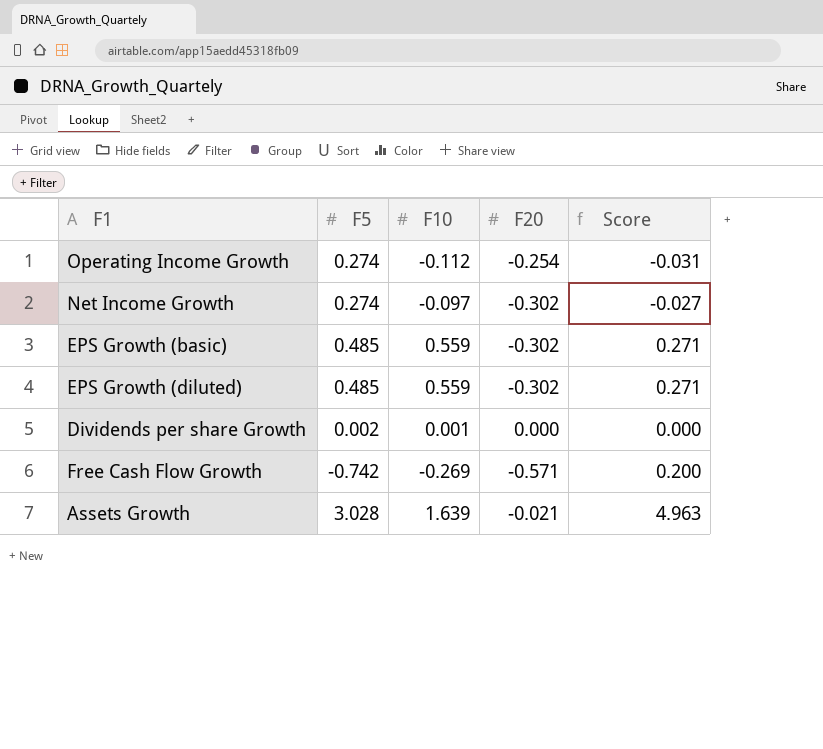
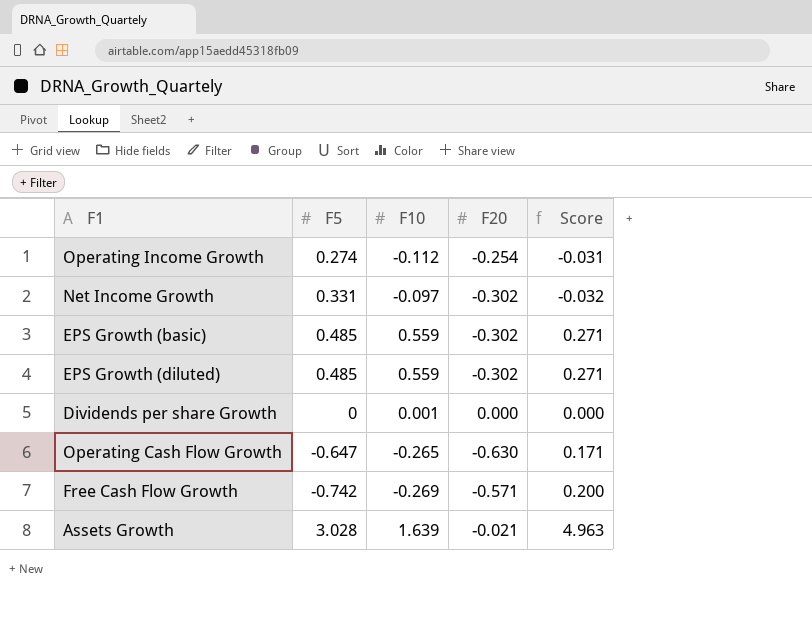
Net Income Growth | F5: 0.274 -> 0.331
Net Income Growth | Score: -0.027 -> -0.032
Dividends per share Growth | F5: 0.002 -> 0
row Operating Cash Flow Growth: none -> -0.647 | -0.265 | -0.630 | 0.171

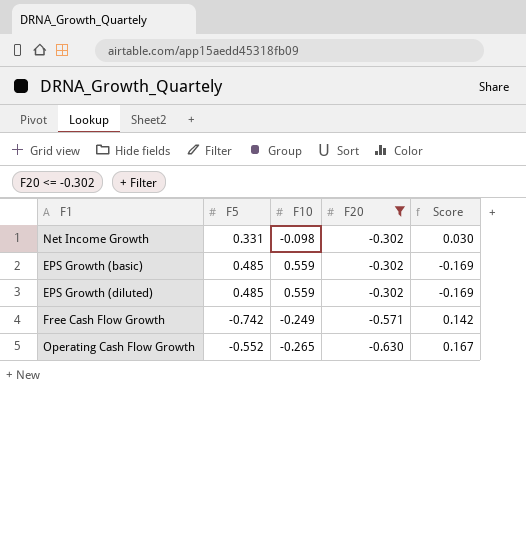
filter: none -> F20 <= -0.302
row order: none -> F20 descending
column Score | formula: [F5] * [F10] -> [F10] * [F20]
Net Income Growth | F10: -0.097 -> -0.098
Free Cash Flow Growth | F10: -0.269 -> -0.249
Operating Cash Flow Growth | F5: -0.647 -> -0.552

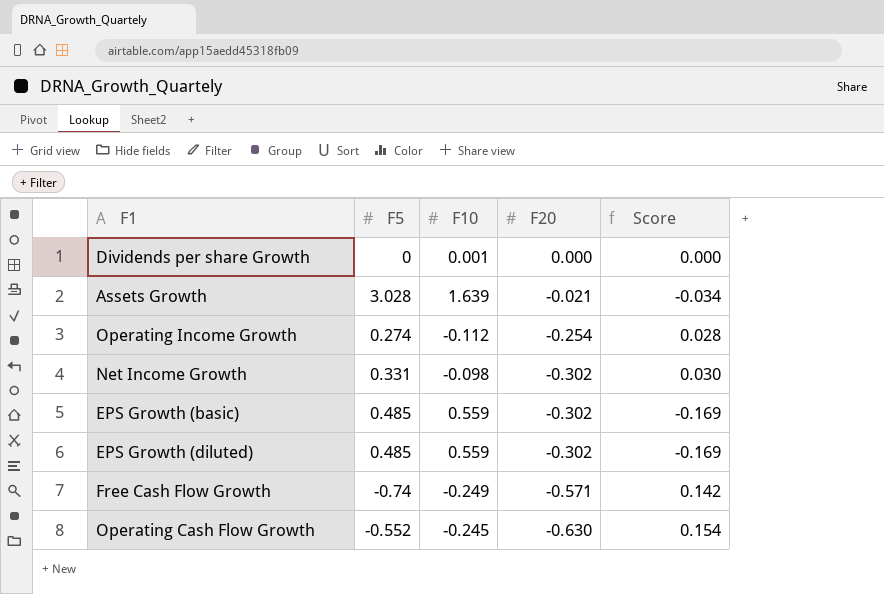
filter: F20 <= -0.302 -> none
Free Cash Flow Growth | F5: -0.742 -> -0.74
Operating Cash Flow Growth | F10: -0.265 -> -0.245
Operating Cash Flow Growth | Score: 0.167 -> 0.154

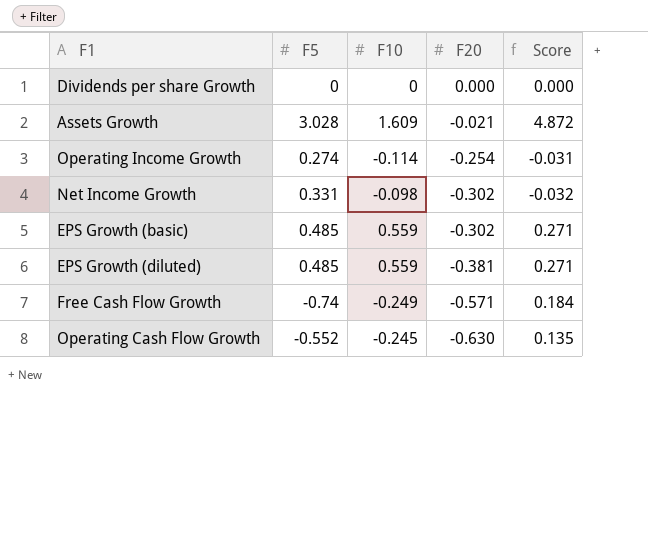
column Score | formula: [F10] * [F20] -> [F5] * [F10]
Dividends per share Growth | F10: 0.001 -> 0
Assets Growth | F10: 1.639 -> 1.609
Operating Income Growth | F10: -0.112 -> -0.114
EPS Growth (diluted) | F20: -0.302 -> -0.381

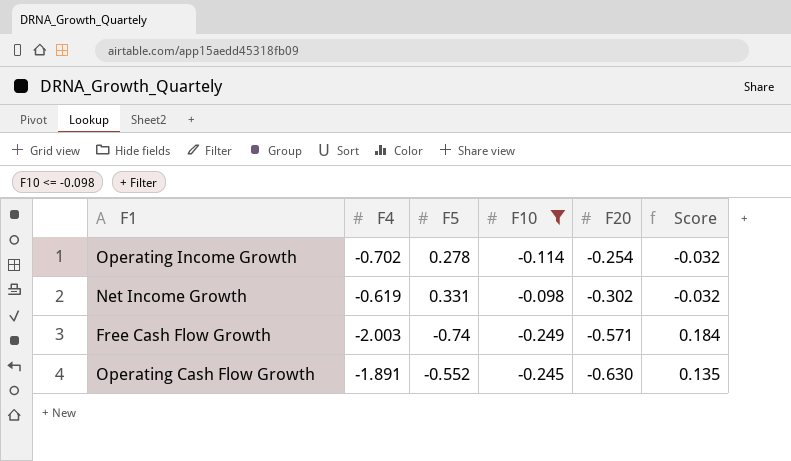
filter: none -> F10 <= -0.098
column F4 | position: none -> 2
Operating Income Growth | F5: 0.274 -> 0.278
Operating Income Growth | Score: -0.031 -> -0.032

